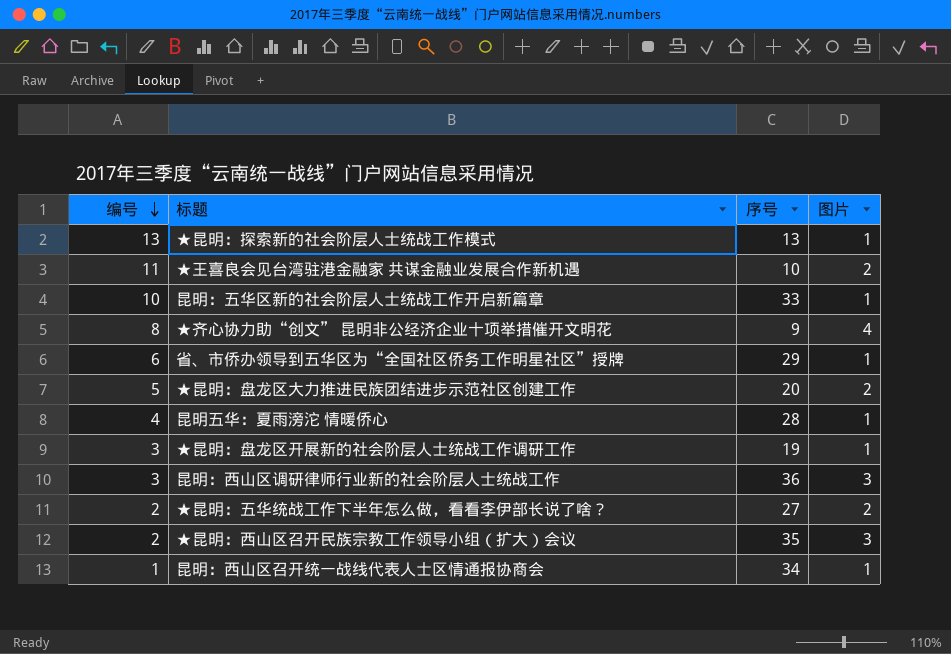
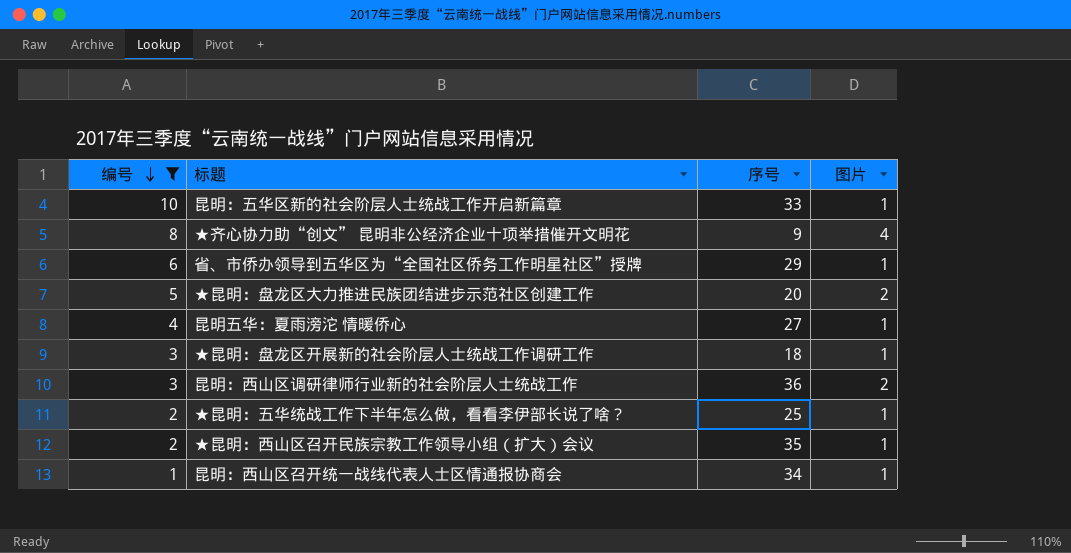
filter: none -> 编号 <= 10
昆明五华：夏雨滂沱 情暖侨心 | 序号: 28 -> 27
★昆明：盘龙区开展新的社会阶层人士统战工作调研工作 | 序号: 19 -> 18
昆明：西山区调研律师行业新的社会阶层人士统战工作 | 图片: 3 -> 2
★昆明：五华统战工作下半年怎么做，看看李伊部长说了啥？ | 序号: 27 -> 25
★昆明：五华统战工作下半年怎么做，看看李伊部长说了啥？ | 图片: 2 -> 1
★昆明：西山区召开民族宗教工作领导小组（扩大）会议 | 图片: 3 -> 1

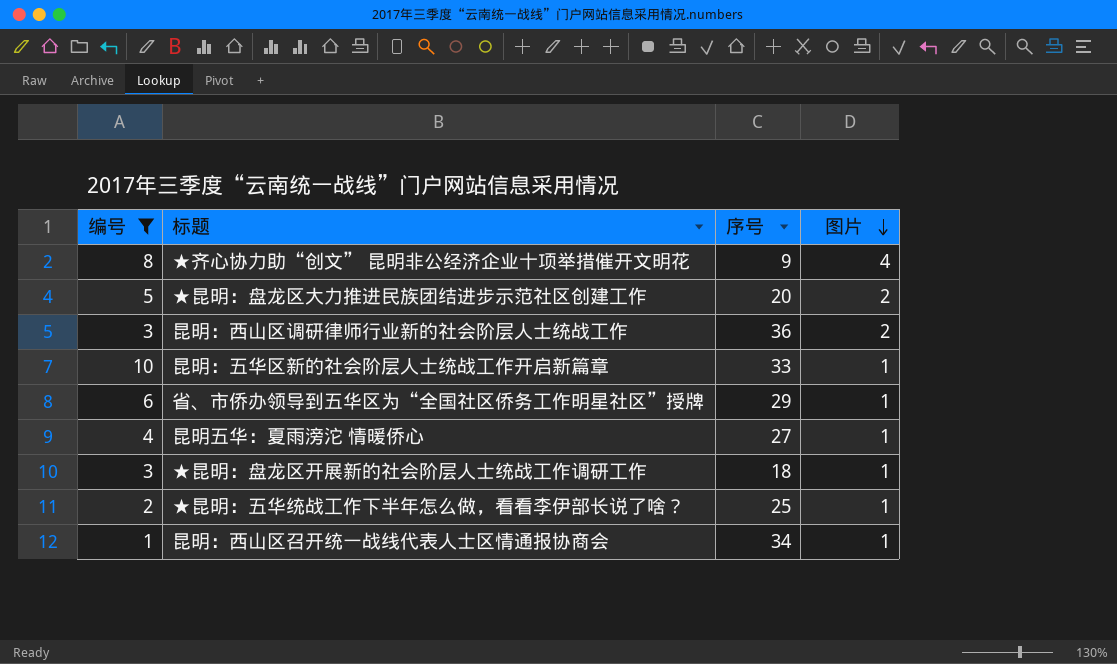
row order: 编号 descending -> 图片 descending
row ★昆明：西山区召开民族宗教工作领导小组（扩大）会议: 2 | 35 | 1 -> none

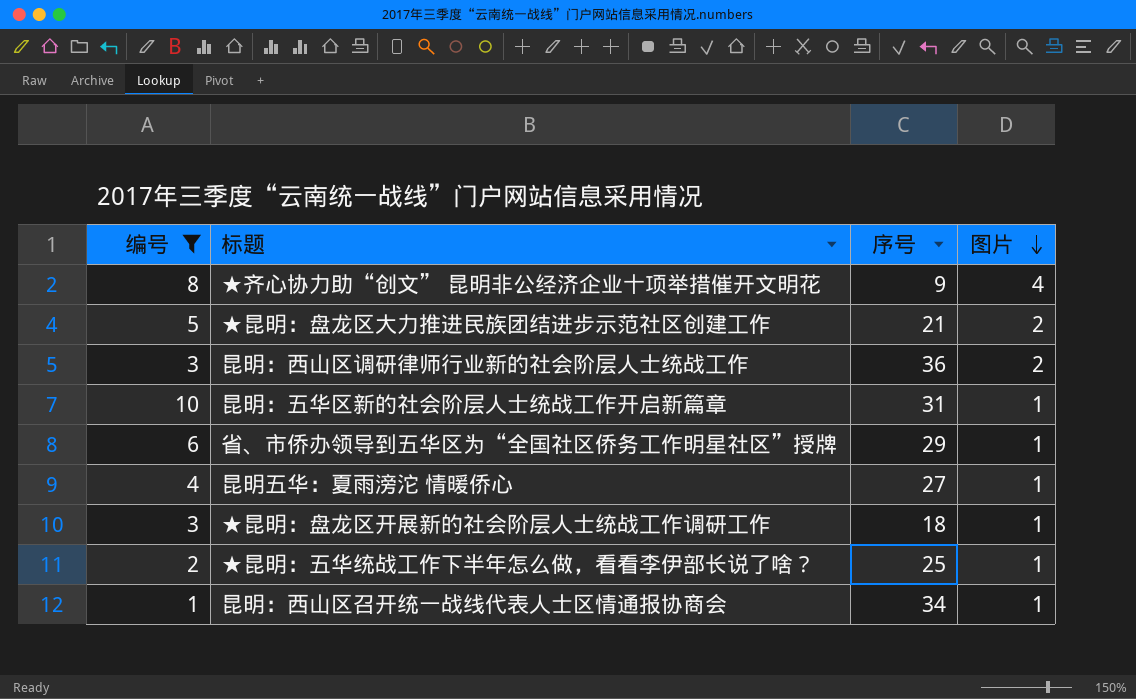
★昆明：盘龙区大力推进民族团结进步示范社区创建工作 | 序号: 20 -> 21
昆明：五华区新的社会阶层人士统战工作开启新篇章 | 序号: 33 -> 31

